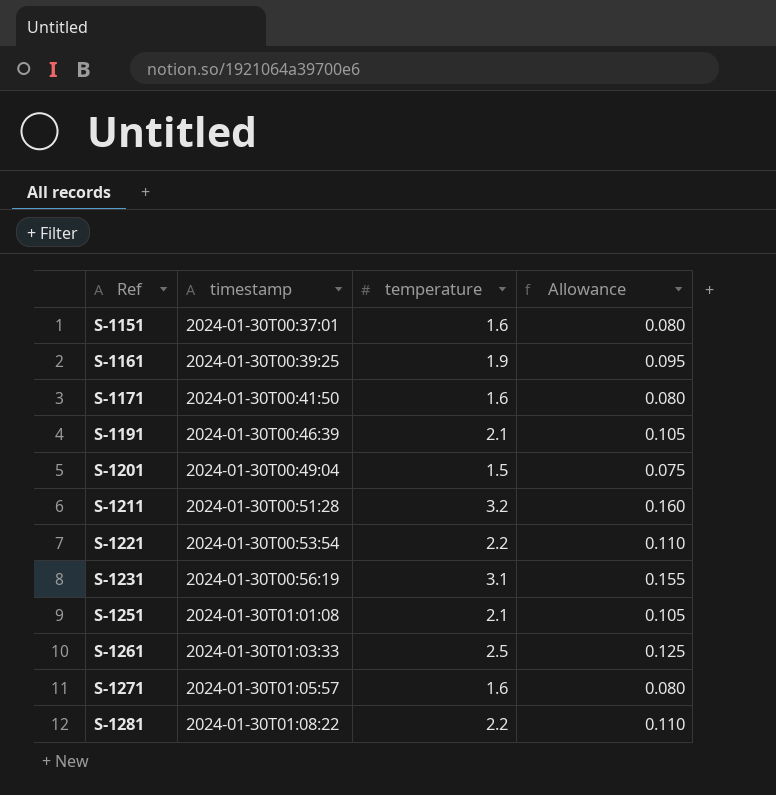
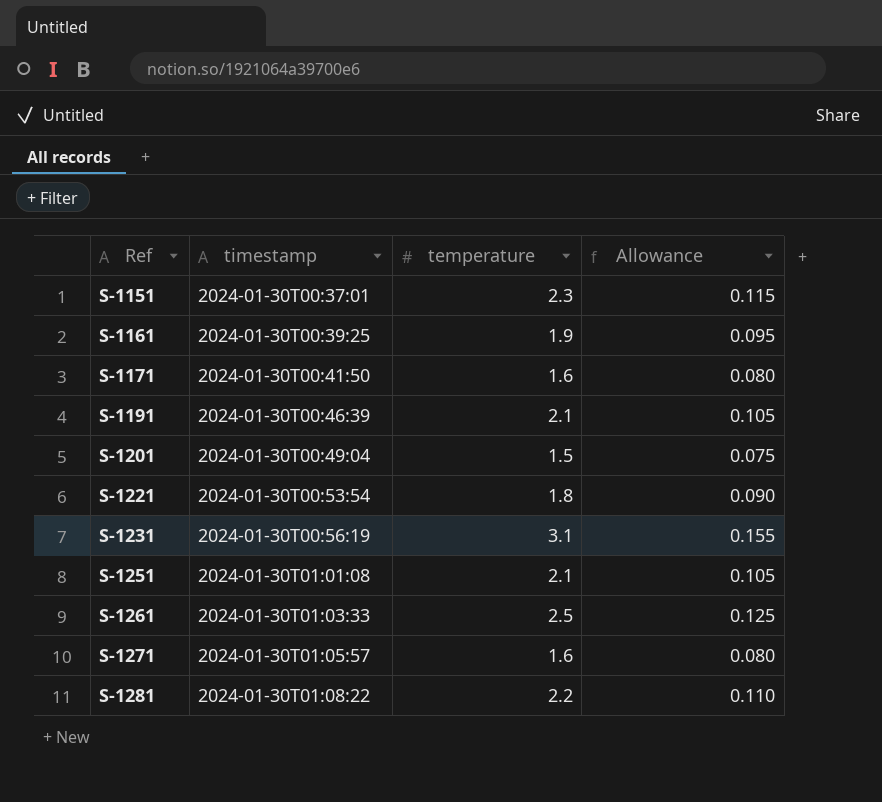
row S-1211: 2024-01-30T00:51:28 | 3.2 | 0.160 -> none
S-1151 | temperature: 1.6 -> 2.3
S-1151 | Allowance: 0.080 -> 0.115
S-1221 | temperature: 2.2 -> 1.8
S-1221 | Allowance: 0.110 -> 0.090

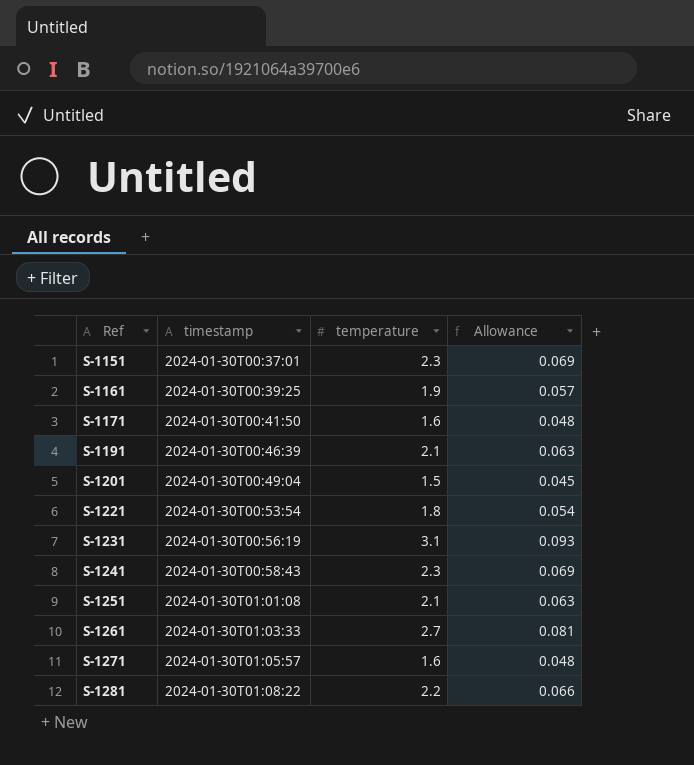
column Allowance | formula: [temperature] * 0.05 -> [temperature] * 0.03
row S-1241: none -> 2024-01-30T00:58:43 | 2.3 | 0.069
S-1261 | temperature: 2.5 -> 2.7

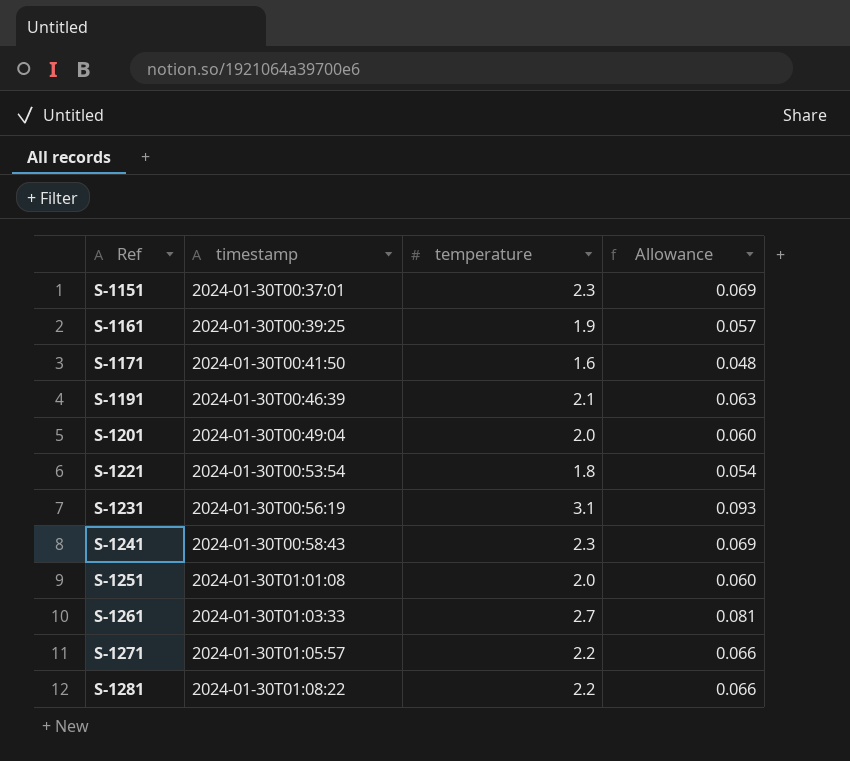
S-1201 | temperature: 1.5 -> 2.0
S-1201 | Allowance: 0.045 -> 0.060
S-1251 | temperature: 2.1 -> 2.0
S-1251 | Allowance: 0.063 -> 0.060
S-1271 | temperature: 1.6 -> 2.2
S-1271 | Allowance: 0.048 -> 0.066

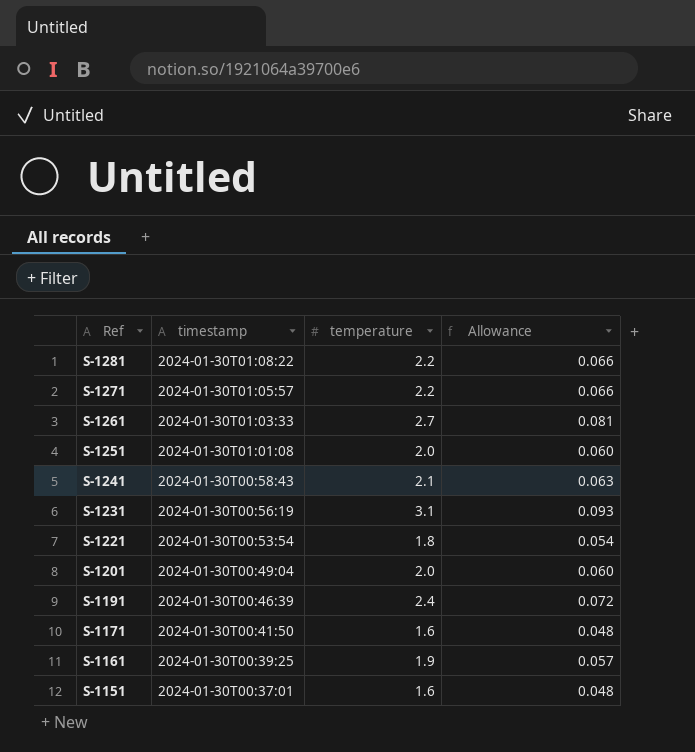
row order: Ref ascending -> Ref descending
S-1241 | temperature: 2.3 -> 2.1
S-1241 | Allowance: 0.069 -> 0.063
S-1191 | temperature: 2.1 -> 2.4
S-1191 | Allowance: 0.063 -> 0.072
S-1151 | temperature: 2.3 -> 1.6
S-1151 | Allowance: 0.069 -> 0.048

